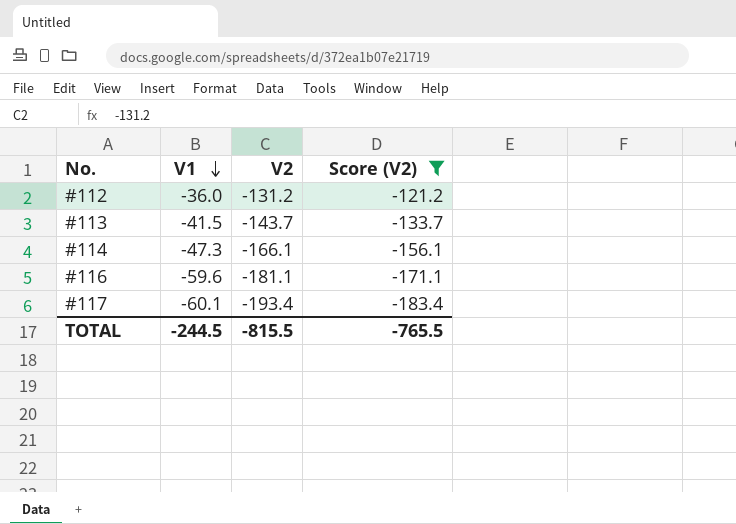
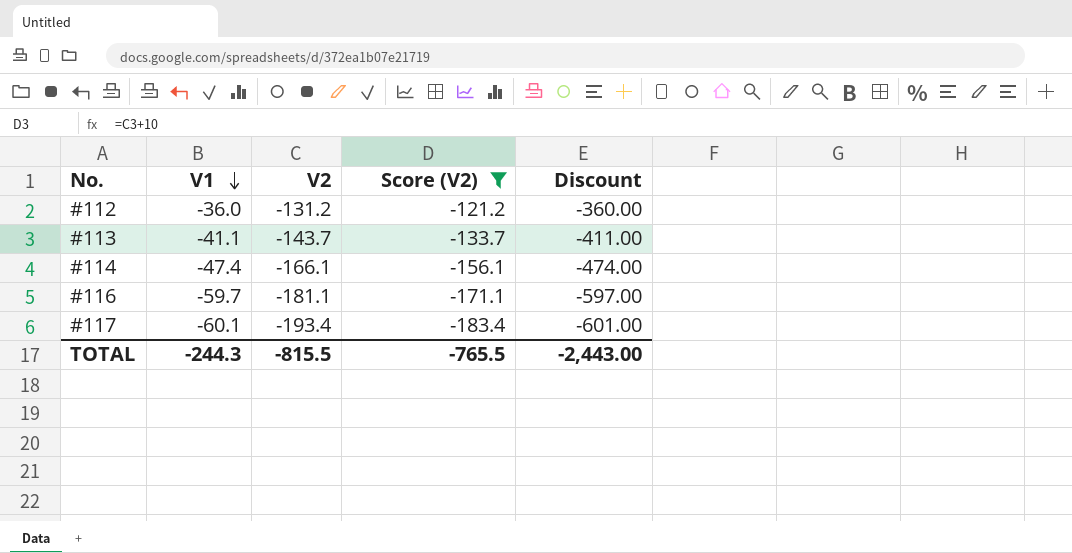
column Discount | formula: none -> [V1] * 10
#113 | V1: -41.5 -> -41.1
#114 | V1: -47.3 -> -47.4
#116 | V1: -59.6 -> -59.7
TOTAL | V1: -244.5 -> -244.3

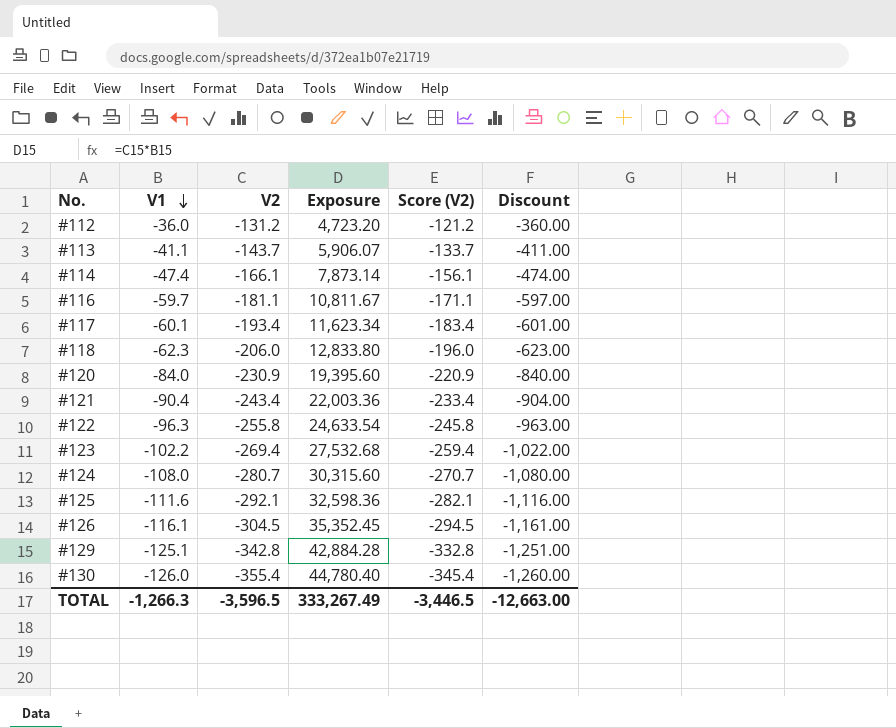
filter: Score (V2) >= -183.4 -> none
column Exposure | formula: none -> [V1] * [V2]
TOTAL | V1: -244.3 -> -1,266.3
TOTAL | V2: -815.5 -> -3,596.5
TOTAL | Score (V2): -765.5 -> -3,446.5
TOTAL | Discount: -2,443.00 -> -12,663.00

